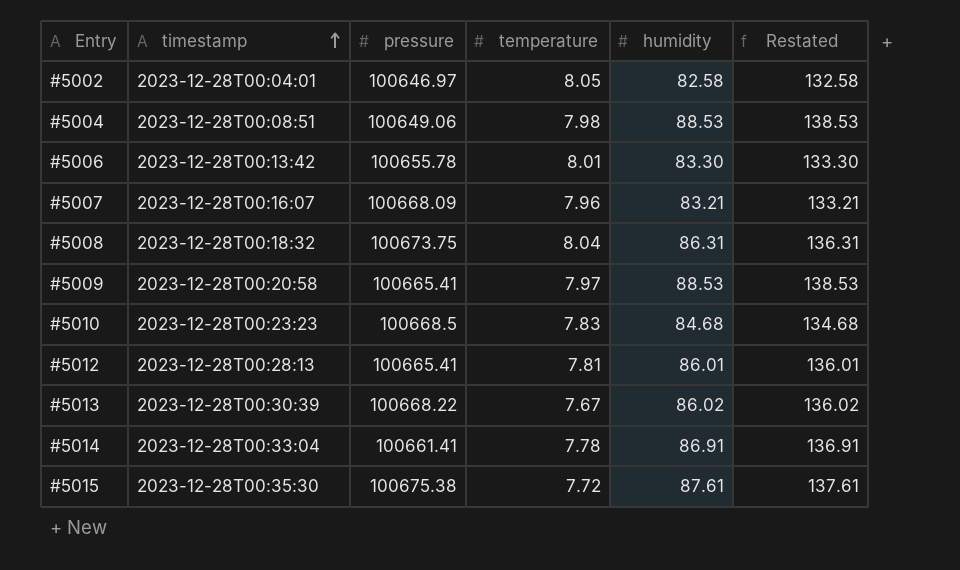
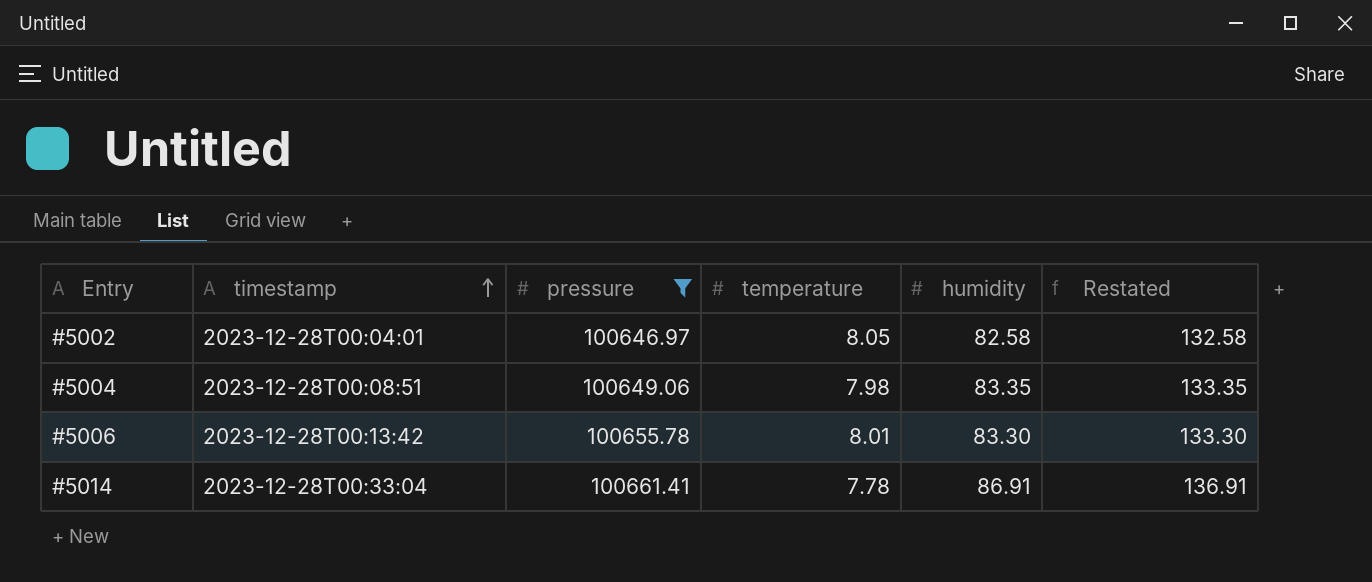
filter: none -> pressure <= 100661.41
#5004 | humidity: 88.53 -> 83.35
#5004 | Restated: 138.53 -> 133.35

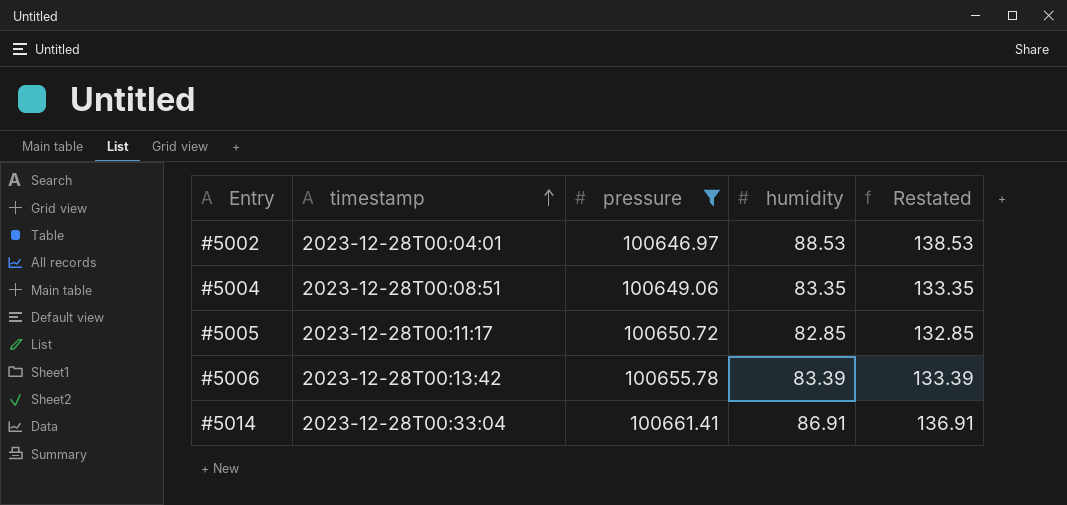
column temperature | position: 4 -> none
#5002 | humidity: 82.58 -> 88.53
#5002 | Restated: 132.58 -> 138.53
row #5005: none -> 2023-12-28T00:11:17 | 100650.72 | 82.85 | 132.85
#5006 | humidity: 83.30 -> 83.39
#5006 | Restated: 133.30 -> 133.39

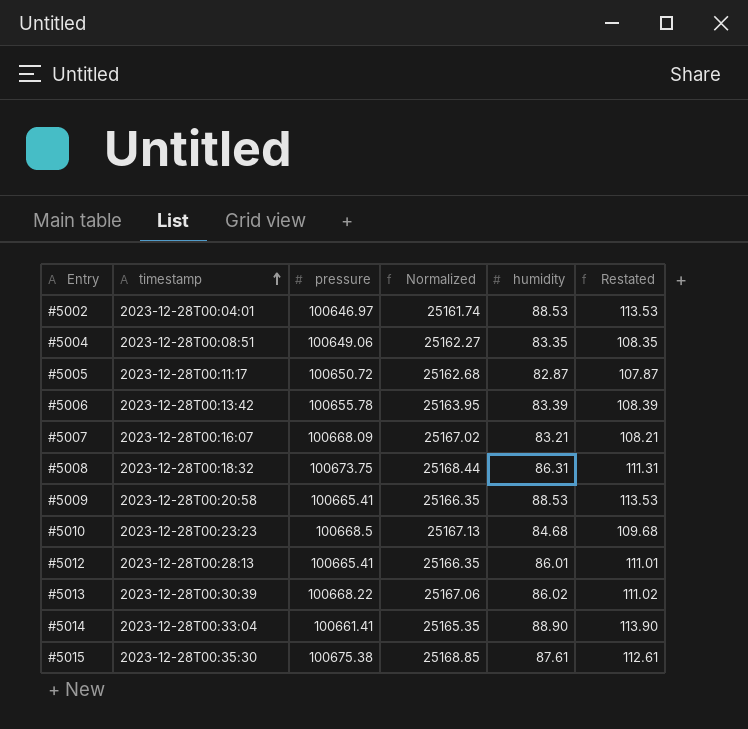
filter: pressure <= 100661.41 -> none
column Normalized | formula: none -> [pressure] * 0.25
column Restated | formula: [humidity] + 50 -> [humidity] + 25
#5005 | humidity: 82.85 -> 82.87
#5014 | humidity: 86.91 -> 88.90

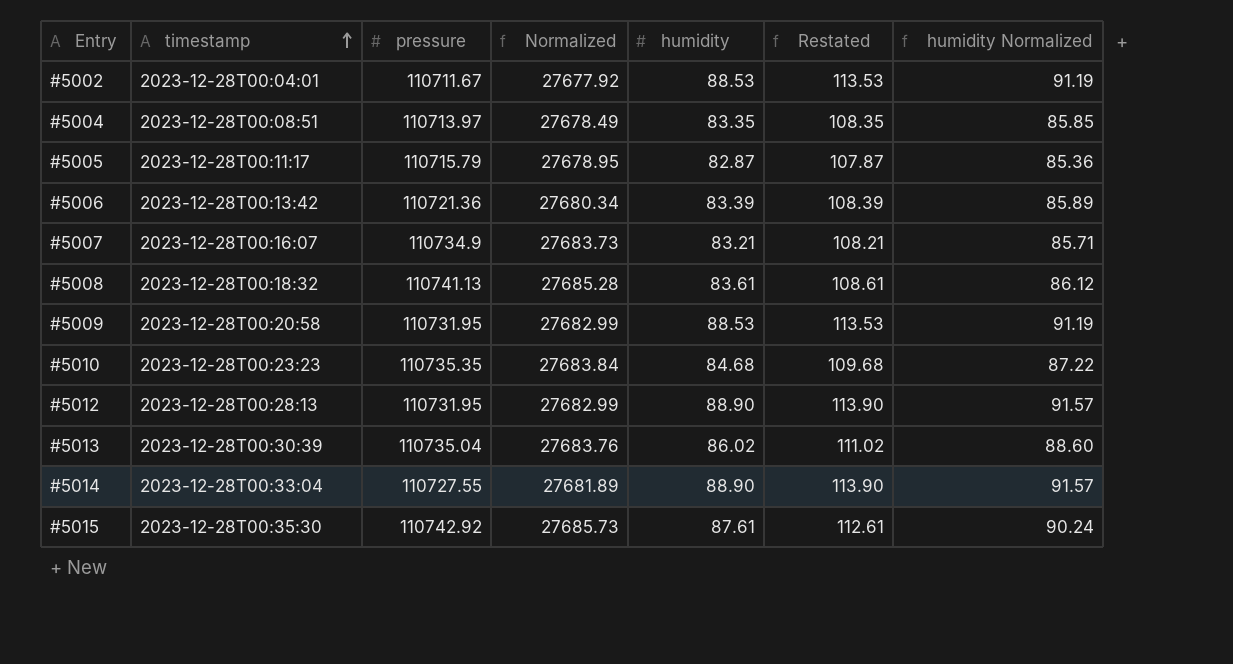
column humidity Normalized | formula: none -> [humidity] * 1.03
#5002 | pressure: 100646.97 -> 110711.67
#5002 | Normalized: 25161.74 -> 27677.92
#5004 | pressure: 100649.06 -> 110713.97
#5004 | Normalized: 25162.27 -> 27678.49
#5005 | pressure: 100650.72 -> 110715.79
#5005 | Normalized: 25162.68 -> 27678.95
#5006 | pressure: 100655.78 -> 110721.36
#5006 | Normalized: 25163.95 -> 27680.34
#5007 | pressure: 100668.09 -> 110734.9
#5007 | Normalized: 25167.02 -> 27683.73
#5008 | pressure: 100673.75 -> 110741.13
#5008 | Normalized: 25168.44 -> 27685.28
#5008 | humidity: 86.31 -> 83.61
#5008 | Restated: 111.31 -> 108.61
#5009 | pressure: 100665.41 -> 110731.95
#5009 | Normalized: 25166.35 -> 27682.99
#5010 | pressure: 100668.5 -> 110735.35
#5010 | Normalized: 25167.13 -> 27683.84
#5012 | pressure: 100665.41 -> 110731.95
#5012 | Normalized: 25166.35 -> 27682.99
#5012 | humidity: 86.01 -> 88.90
#5012 | Restated: 111.01 -> 113.90
#5013 | pressure: 100668.22 -> 110735.04
#5013 | Normalized: 25167.06 -> 27683.76
#5014 | pressure: 100661.41 -> 110727.55
#5014 | Normalized: 25165.35 -> 27681.89
#5015 | pressure: 100675.38 -> 110742.92
#5015 | Normalized: 25168.85 -> 27685.73

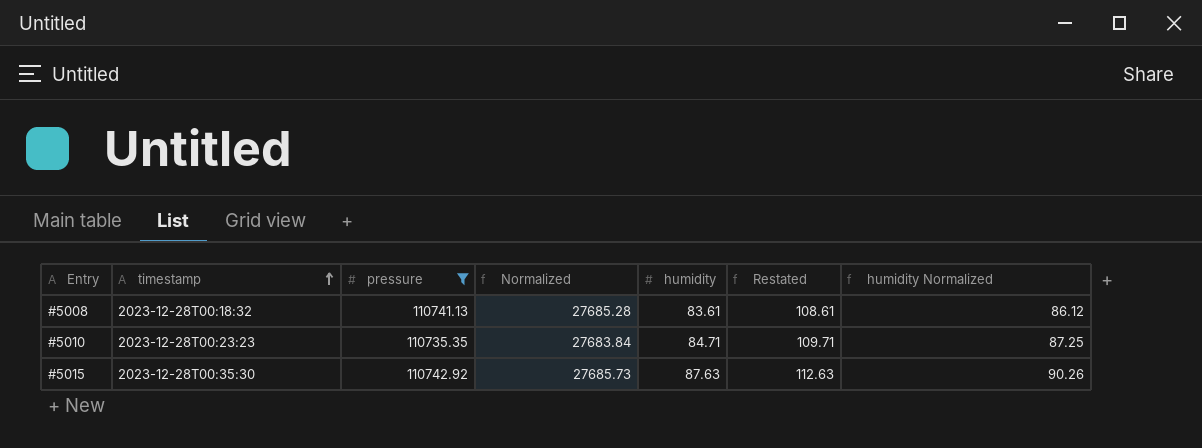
filter: none -> pressure >= 110735.35
#5010 | humidity: 84.68 -> 84.71
#5010 | Restated: 109.68 -> 109.71
#5010 | humidity Normalized: 87.22 -> 87.25
#5015 | humidity: 87.61 -> 87.63
#5015 | Restated: 112.61 -> 112.63
#5015 | humidity Normalized: 90.24 -> 90.26

